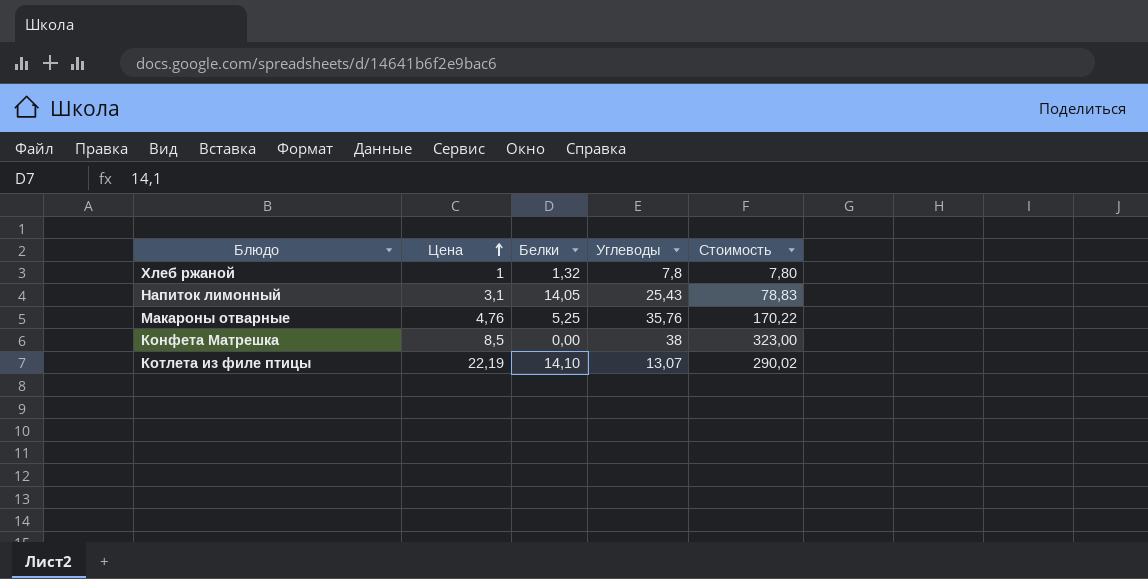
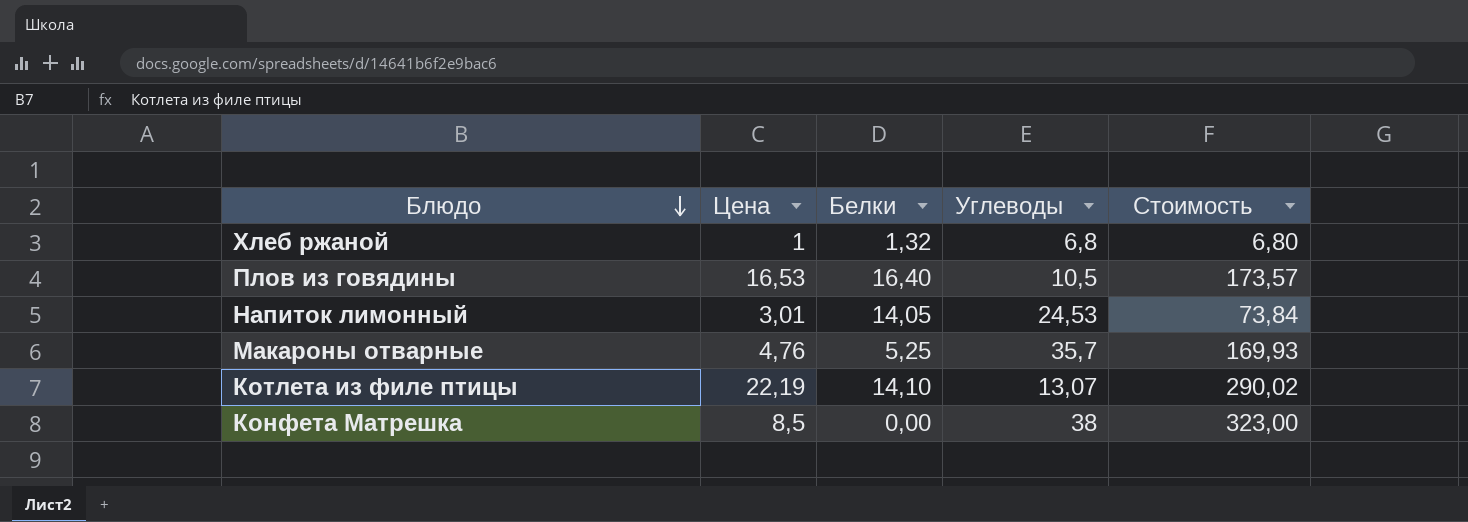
row order: Цена ascending -> Блюдо descending
Хлеб ржаной | Углеводы: 7,8 -> 6,8
Хлеб ржаной | Стоимость: 7,80 -> 6,80
row Плов из говядины: none -> 16,53 | 16,40 | 10,5 | 173,57
Напиток лимонный | Цена: 3,1 -> 3,01
Напиток лимонный | Углеводы: 25,43 -> 24,53
Напиток лимонный | Стоимость: 78,83 -> 73,84
Макароны отварные | Углеводы: 35,76 -> 35,7
Макароны отварные | Стоимость: 170,22 -> 169,93

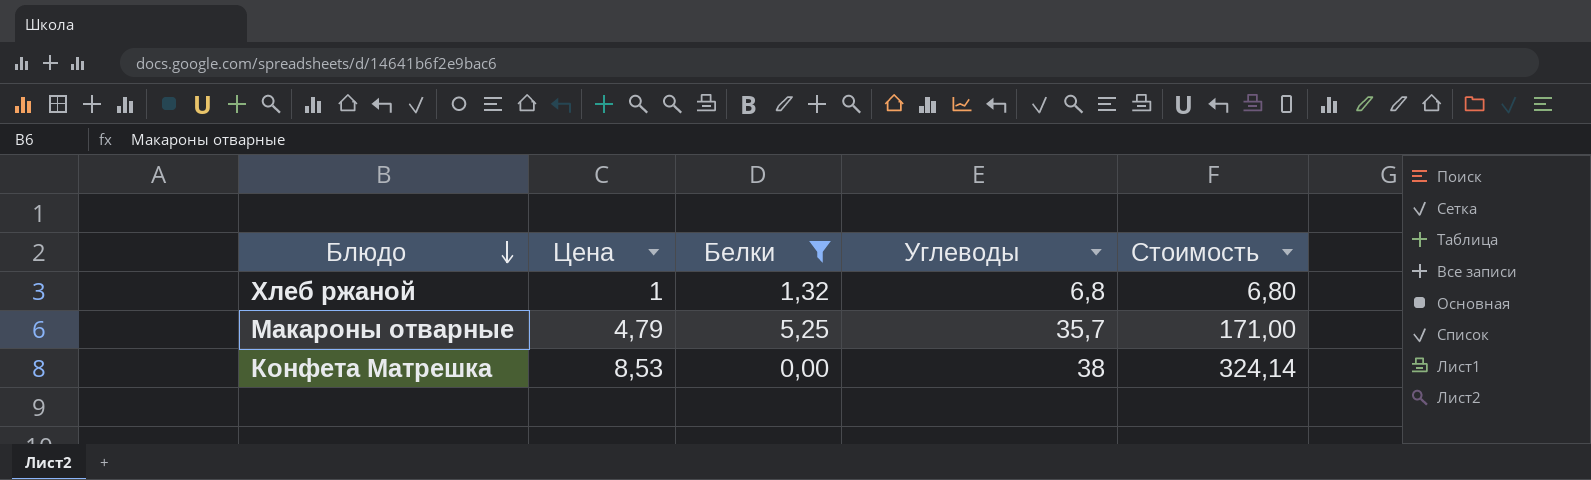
filter: none -> Белки <= 5,25
Макароны отварные | Цена: 4,76 -> 4,79
Макароны отварные | Стоимость: 169,93 -> 171,00
Конфета Матрешка | Цена: 8,5 -> 8,53
Конфета Матрешка | Стоимость: 323,00 -> 324,14

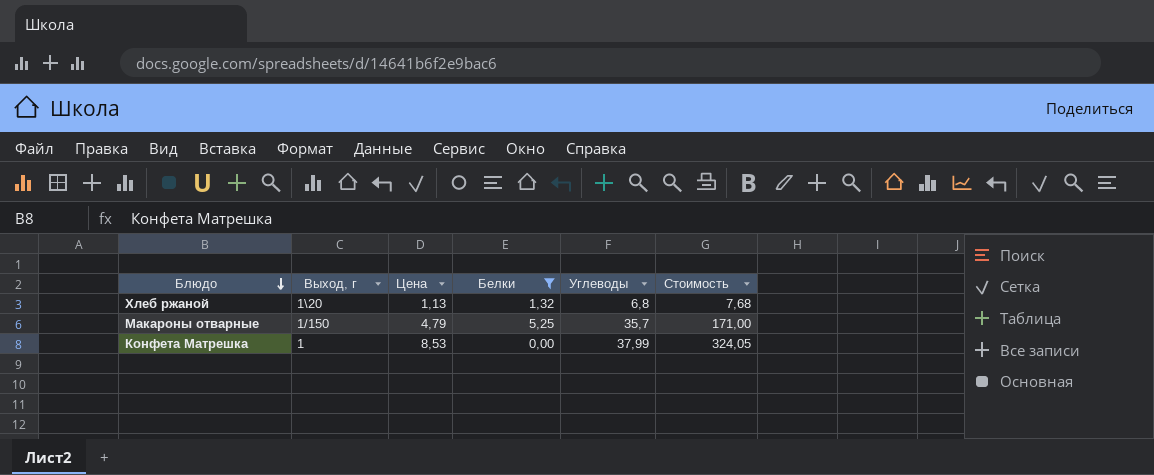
column Выход, г | position: none -> 2
Хлеб ржаной | Цена: 1 -> 1,13
Хлеб ржаной | Стоимость: 6,80 -> 7,68
Конфета Матрешка | Углеводы: 38 -> 37,99
Конфета Матрешка | Стоимость: 324,14 -> 324,05

